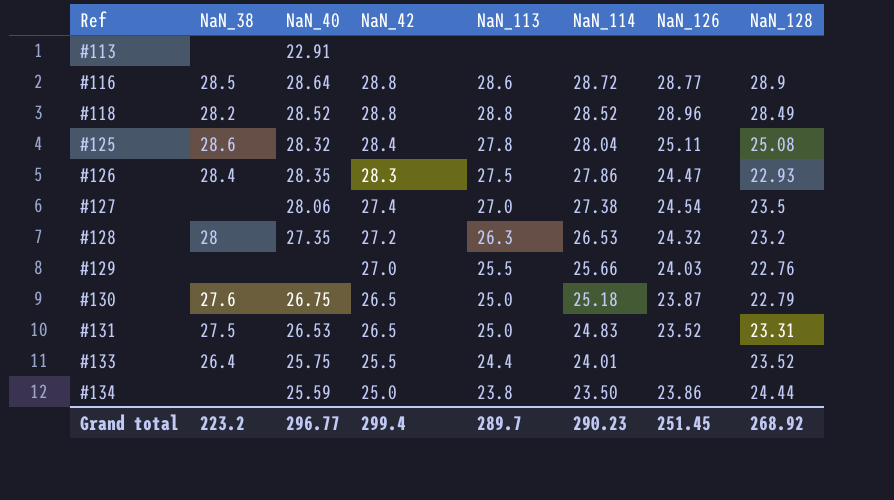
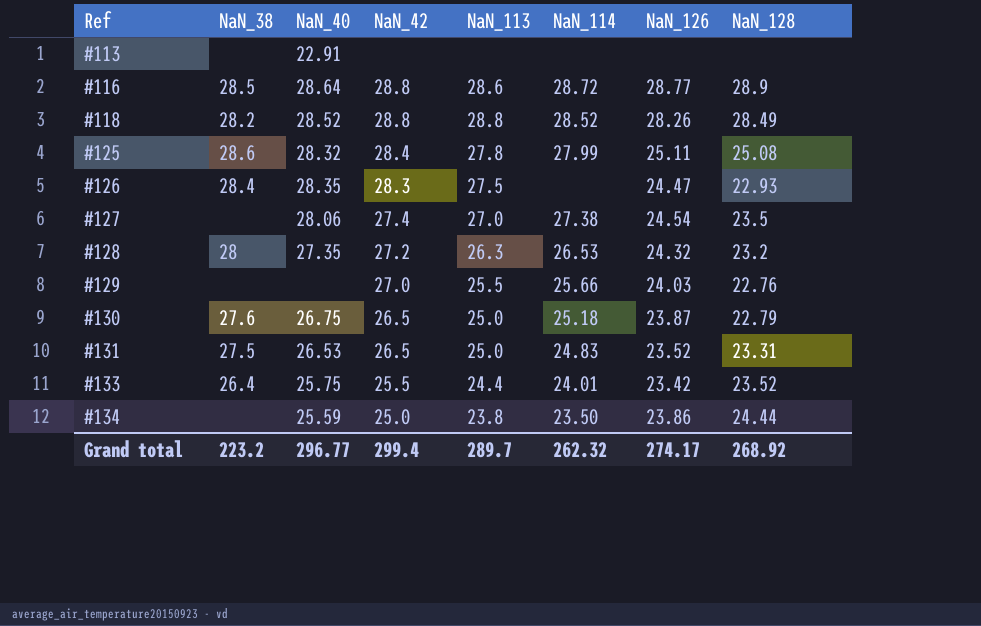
#118 | NaN_126: 28.96 -> 28.26
#125 | NaN_114: 28.04 -> 27.99
#126 | NaN_114: 27.86 -> none
#133 | NaN_126: none -> 23.42
Grand total | NaN_114: 290.23 -> 262.32
Grand total | NaN_126: 251.45 -> 274.17

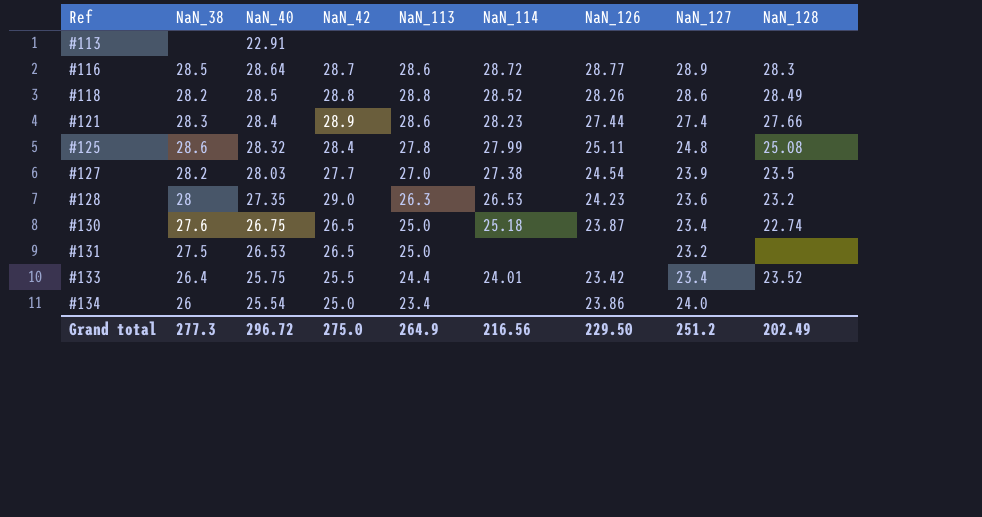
column NaN_127 | position: none -> 8
row #126: 28.4 | 28.35 | 28.3 | 27.5 | none | 24.47 | 22.93 -> none
row #129: none | none | 27.0 | 25.5 | 25.66 | 24.03 | 22.76 -> none
#116 | NaN_42: 28.8 -> 28.7
#116 | NaN_128: 28.9 -> 28.3
#118 | NaN_40: 28.52 -> 28.5
row #121: none -> 28.3 | 28.4 | 28.9 | 28.6 | 28.23 | 27.44 | 27.4 | 27.66
#127 | NaN_38: none -> 28.2
#127 | NaN_40: 28.06 -> 28.03
#127 | NaN_42: 27.4 -> 27.7
#128 | NaN_42: 27.2 -> 29.0
#128 | NaN_126: 24.32 -> 24.23
#130 | NaN_128: 22.79 -> 22.74
#131 | NaN_114: 24.83 -> none
#131 | NaN_126: 23.52 -> none
#131 | NaN_128: 23.31 -> none
#134 | NaN_38: none -> 26
#134 | NaN_40: 25.59 -> 25.54
#134 | NaN_113: 23.8 -> 23.4
#134 | NaN_114: 23.50 -> none
#134 | NaN_128: 24.44 -> none
Grand total | NaN_38: 223.2 -> 277.3
Grand total | NaN_40: 296.77 -> 296.72
Grand total | NaN_42: 299.4 -> 275.0
Grand total | NaN_113: 289.7 -> 264.9
Grand total | NaN_114: 262.32 -> 216.56
Grand total | NaN_126: 274.17 -> 229.50
Grand total | NaN_128: 268.92 -> 202.49

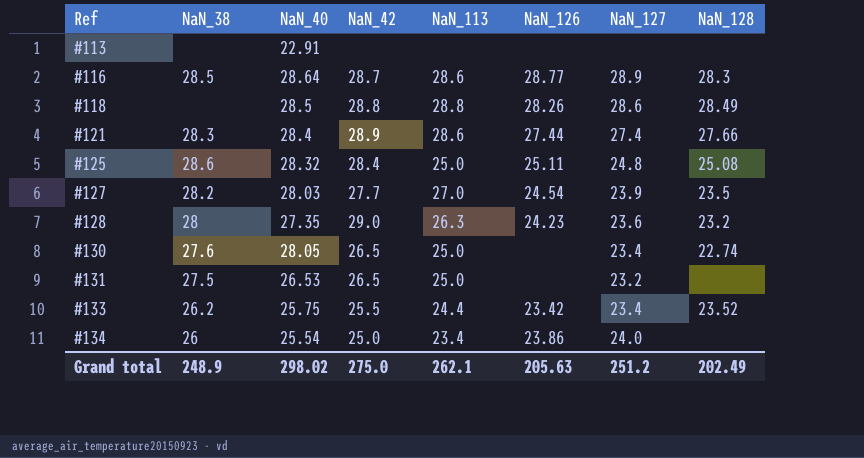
column NaN_114 | position: 6 -> none
#118 | NaN_38: 28.2 -> none
#125 | NaN_113: 27.8 -> 25.0
#130 | NaN_40: 26.75 -> 28.05
#130 | NaN_126: 23.87 -> none
#133 | NaN_38: 26.4 -> 26.2
Grand total | NaN_38: 277.3 -> 248.9
Grand total | NaN_40: 296.72 -> 298.02
Grand total | NaN_113: 264.9 -> 262.1
Grand total | NaN_126: 229.50 -> 205.63

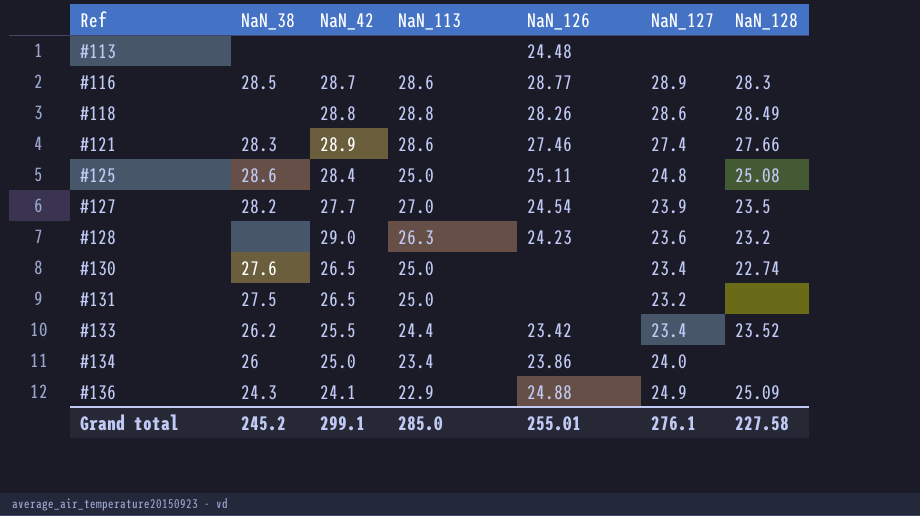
column NaN_40 | position: 3 -> none
#113 | NaN_126: none -> 24.48
#121 | NaN_126: 27.44 -> 27.46
#128 | NaN_38: 28 -> none
row #136: none -> 24.3 | 24.1 | 22.9 | 24.88 | 24.9 | 25.09
Grand total | NaN_38: 248.9 -> 245.2
Grand total | NaN_42: 275.0 -> 299.1
Grand total | NaN_113: 262.1 -> 285.0
Grand total | NaN_126: 205.63 -> 255.01
Grand total | NaN_127: 251.2 -> 276.1
Grand total | NaN_128: 202.49 -> 227.58

